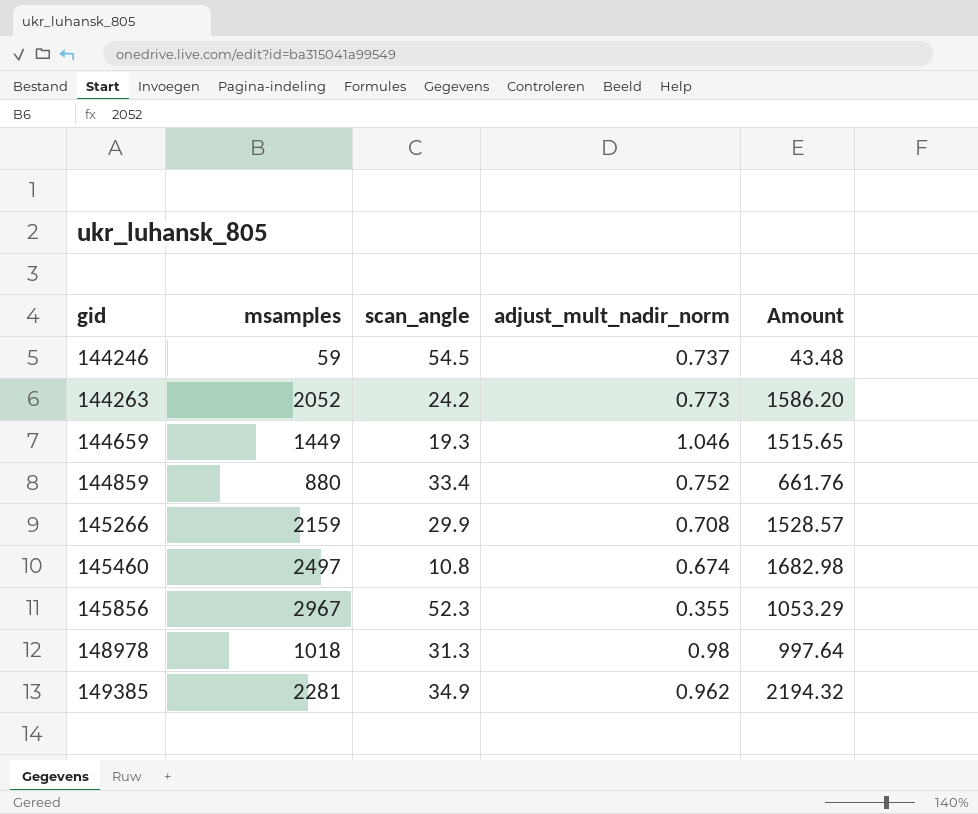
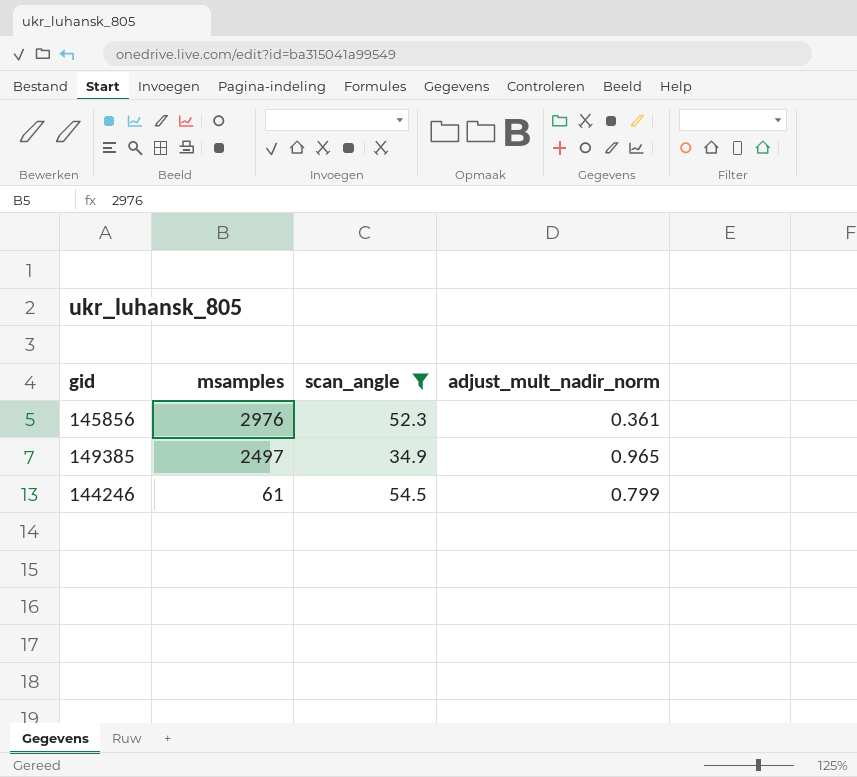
filter: none -> scan_angle >= 34.9
row order: gid ascending -> msamples descending
column Amount | formula: [msamples] * [adjust_mult_nadir_norm] -> none
145856 | msamples: 2967 -> 2976
145856 | adjust_mult_nadir_norm: 0.355 -> 0.361
149385 | msamples: 2281 -> 2497
149385 | adjust_mult_nadir_norm: 0.962 -> 0.965
144246 | msamples: 59 -> 61
144246 | adjust_mult_nadir_norm: 0.737 -> 0.799

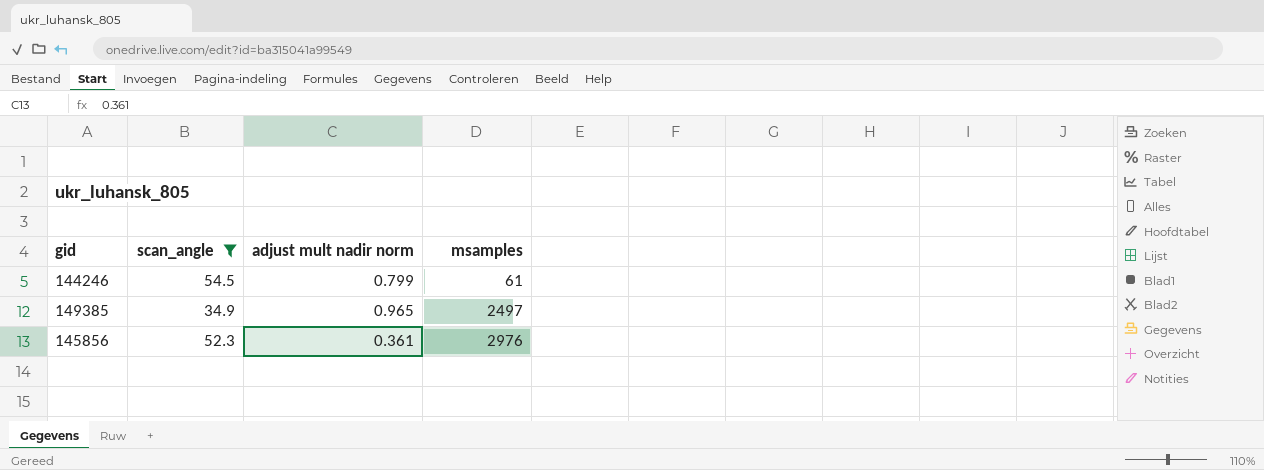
row order: msamples descending -> msamples ascending
column name: adjust_mult_nadir_norm -> adjust mult nadir norm
column msamples | position: 2 -> 4

